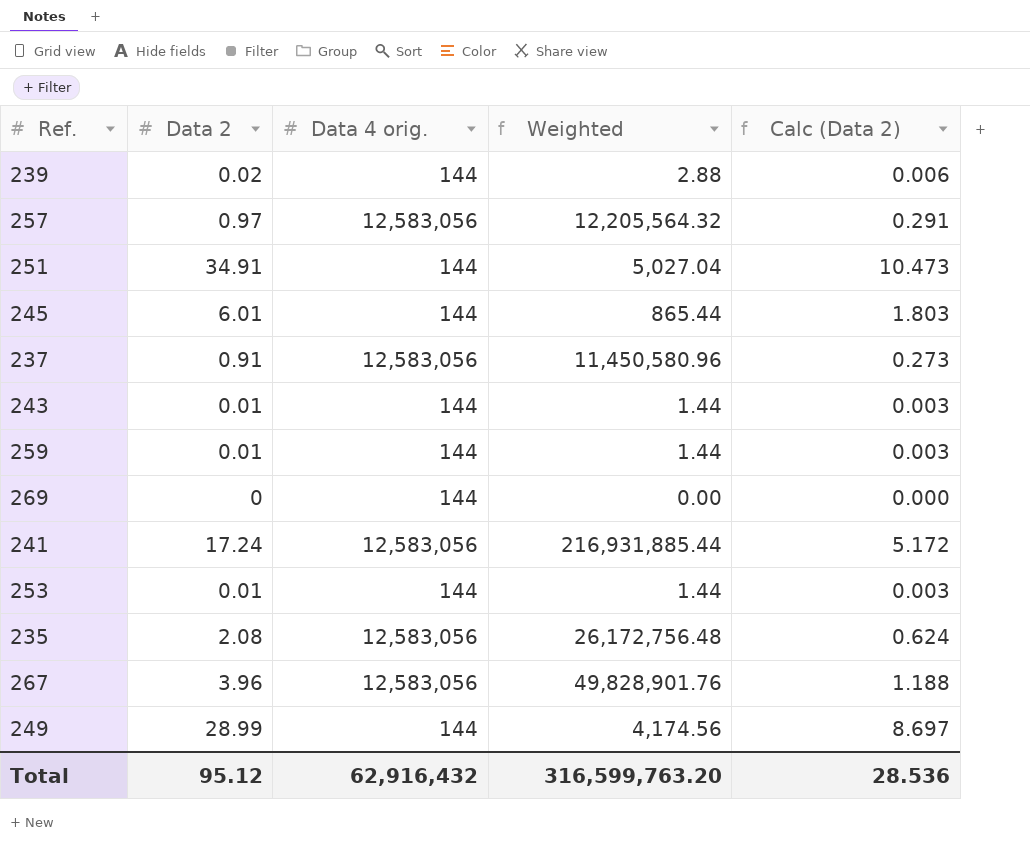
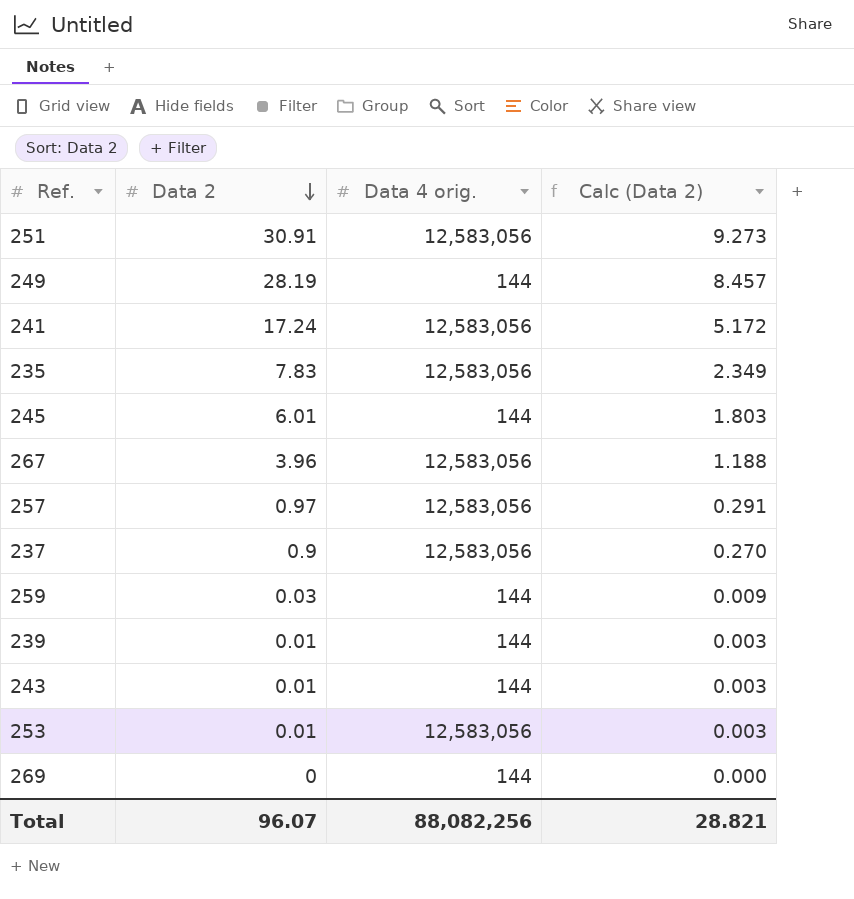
row order: none -> Data 2 descending
column Weighted | formula: [Data 2] * [Data 4 orig.] -> none
251 | Data 2: 34.91 -> 30.91
251 | Data 4 orig.: 144 -> 12,583,056
251 | Calc (Data 2): 10.473 -> 9.273
249 | Data 2: 28.99 -> 28.19
249 | Calc (Data 2): 8.697 -> 8.457
235 | Data 2: 2.08 -> 7.83
235 | Calc (Data 2): 0.624 -> 2.349
237 | Data 2: 0.91 -> 0.9
237 | Calc (Data 2): 0.273 -> 0.270
259 | Data 2: 0.01 -> 0.03
259 | Calc (Data 2): 0.003 -> 0.009
239 | Data 2: 0.02 -> 0.01
239 | Calc (Data 2): 0.006 -> 0.003
253 | Data 4 orig.: 144 -> 12,583,056
Total | Data 2: 95.12 -> 96.07
Total | Data 4 orig.: 62,916,432 -> 88,082,256
Total | Calc (Data 2): 28.536 -> 28.821

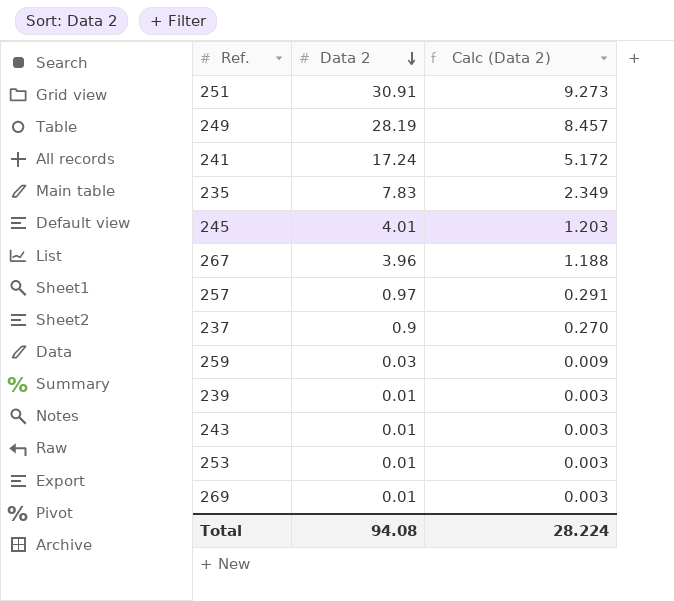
column Data 4 orig. | position: 3 -> none
245 | Data 2: 6.01 -> 4.01
245 | Calc (Data 2): 1.803 -> 1.203
269 | Data 2: 0 -> 0.01
269 | Calc (Data 2): 0.000 -> 0.003
Total | Data 2: 96.07 -> 94.08
Total | Calc (Data 2): 28.821 -> 28.224

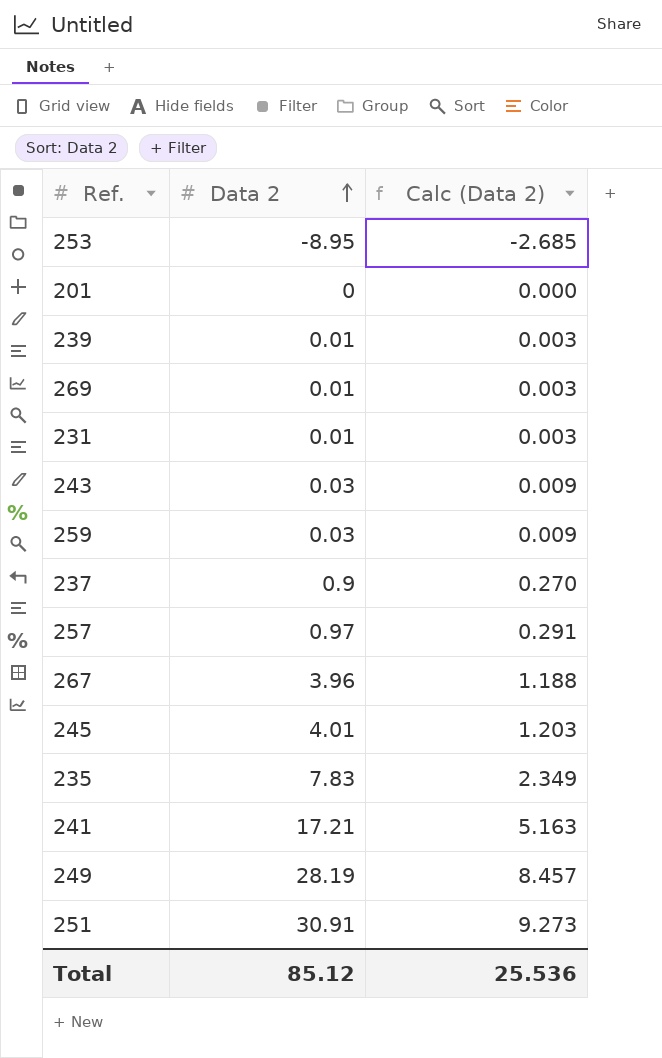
row order: Data 2 descending -> Data 2 ascending
253 | Data 2: 0.01 -> -8.95
253 | Calc (Data 2): 0.003 -> -2.685
row 201: none -> 0 | 0.000
row 231: none -> 0.01 | 0.003
243 | Data 2: 0.01 -> 0.03
243 | Calc (Data 2): 0.003 -> 0.009
241 | Data 2: 17.24 -> 17.21
241 | Calc (Data 2): 5.172 -> 5.163
Total | Data 2: 94.08 -> 85.12
Total | Calc (Data 2): 28.224 -> 25.536

